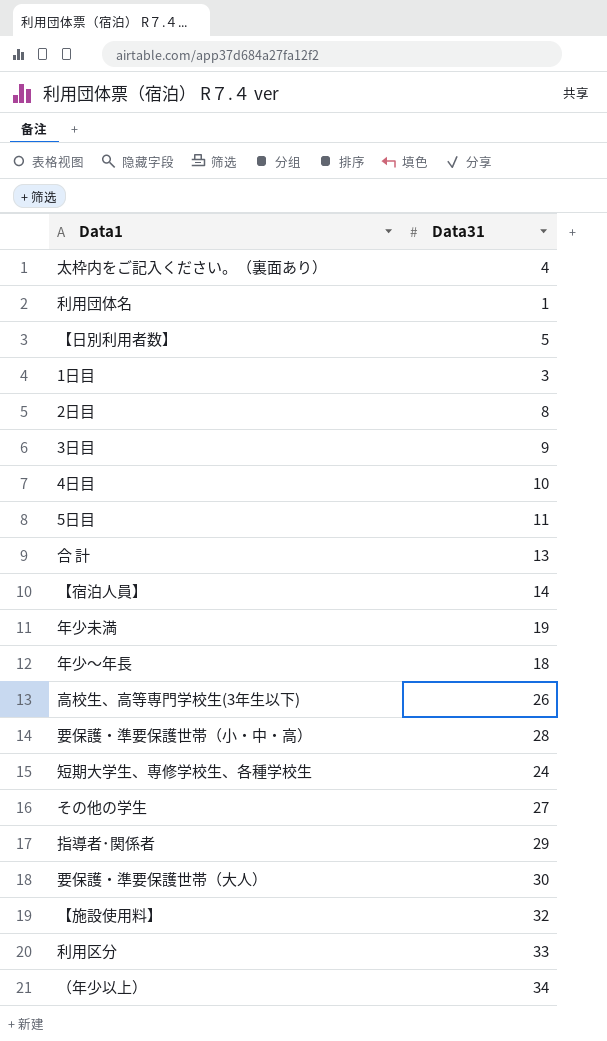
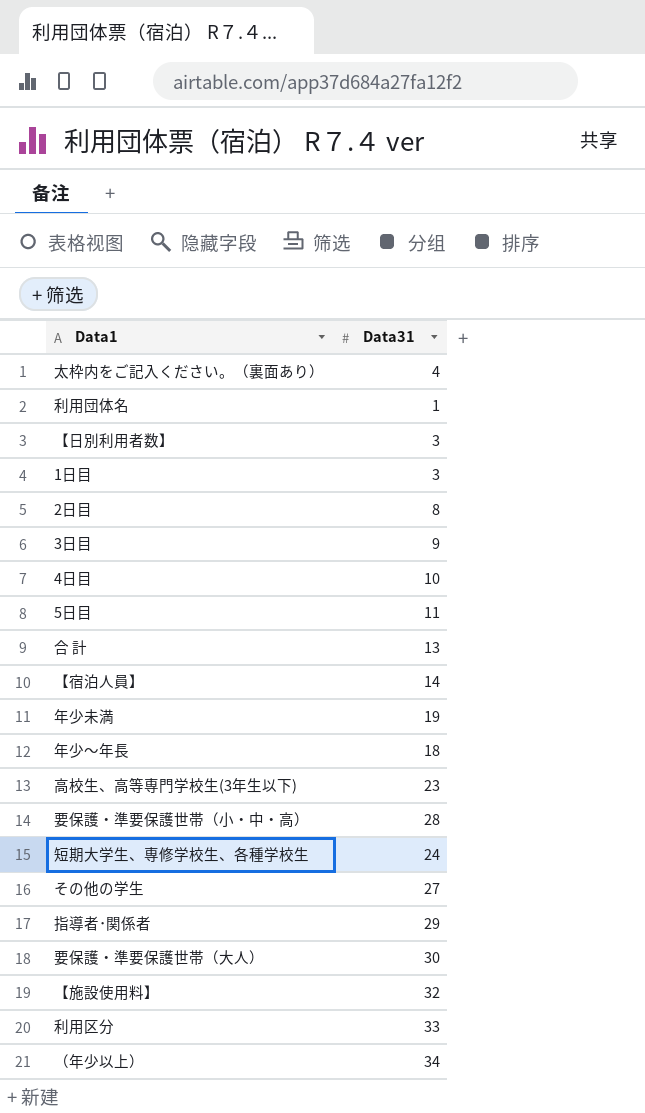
【日別利用者数】 | Data31: 5 -> 3
高校生、高等専門学校生(3年生以下) | Data31: 26 -> 23

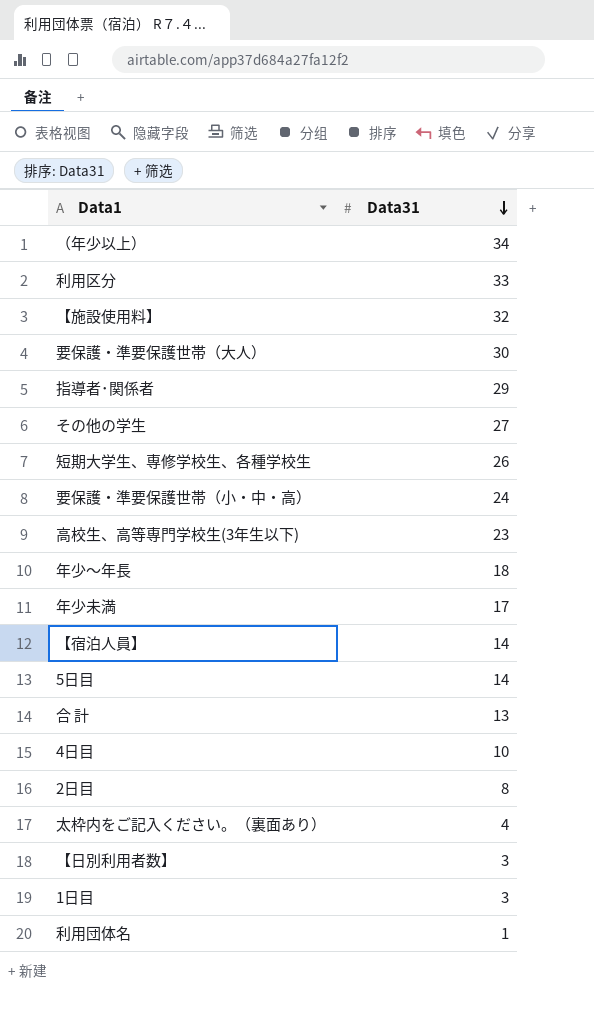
row order: none -> Data31 descending
row 3日目: 9 -> none
短期大学生、専修学校生、各種学校生 | Data31: 24 -> 26
要保護・準要保護世帯（小・中・高） | Data31: 28 -> 24
年少未満 | Data31: 19 -> 17
5日目 | Data31: 11 -> 14

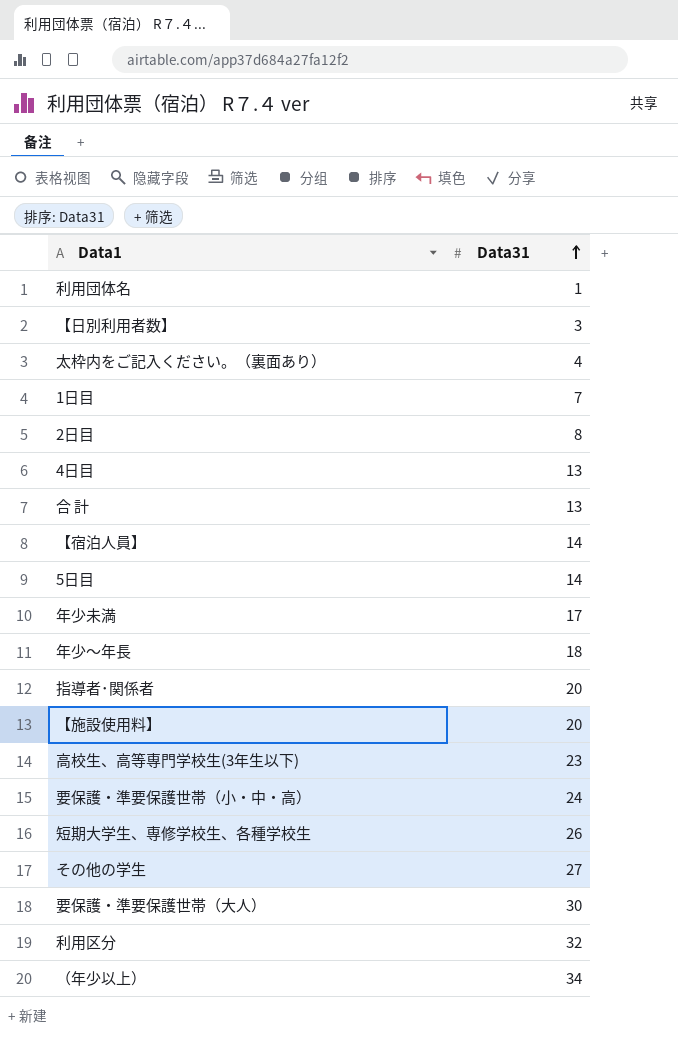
row order: Data31 descending -> Data31 ascending
1日目 | Data31: 3 -> 7
4日目 | Data31: 10 -> 13
指導者･関係者 | Data31: 29 -> 20
【施設使用料】 | Data31: 32 -> 20
利用区分 | Data31: 33 -> 32

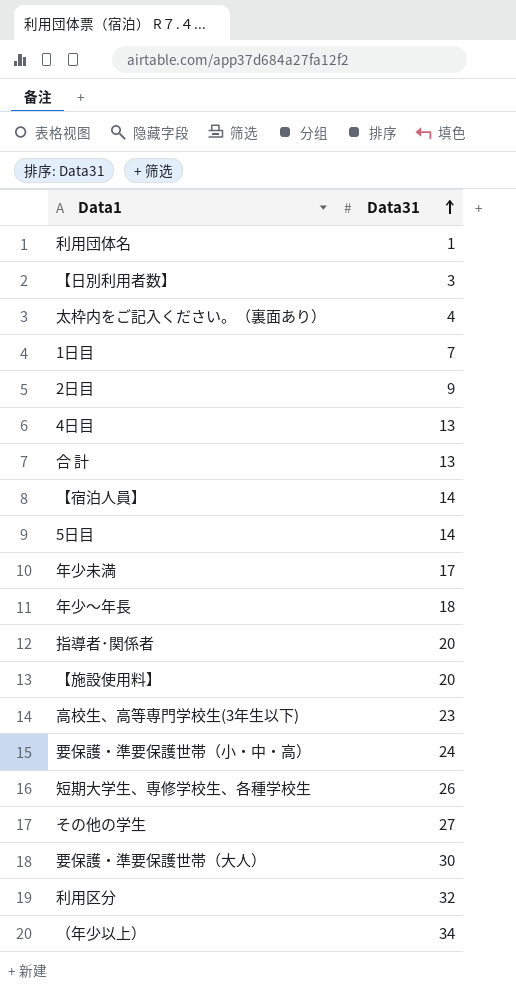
2日目 | Data31: 8 -> 9

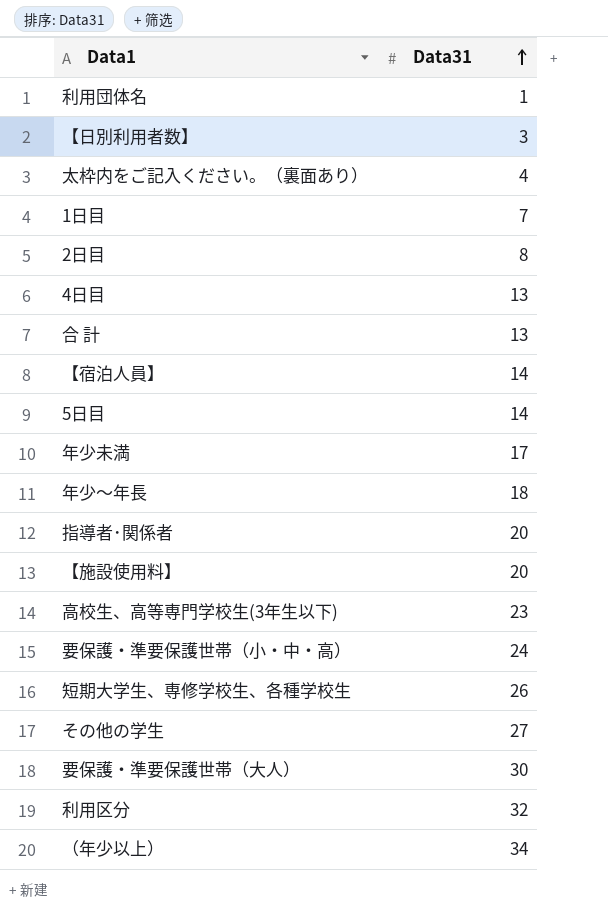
2日目 | Data31: 9 -> 8

